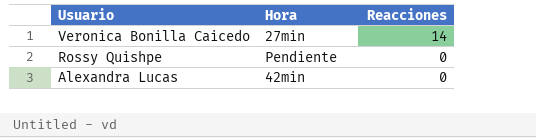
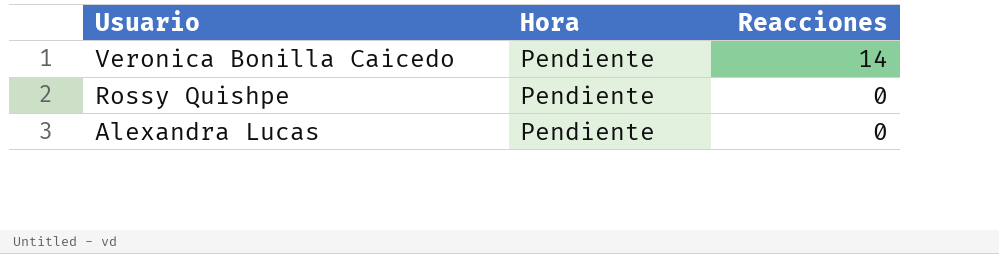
Veronica Bonilla Caicedo | Hora: 27min -> Pendiente
Alexandra Lucas | Hora: 42min -> Pendiente

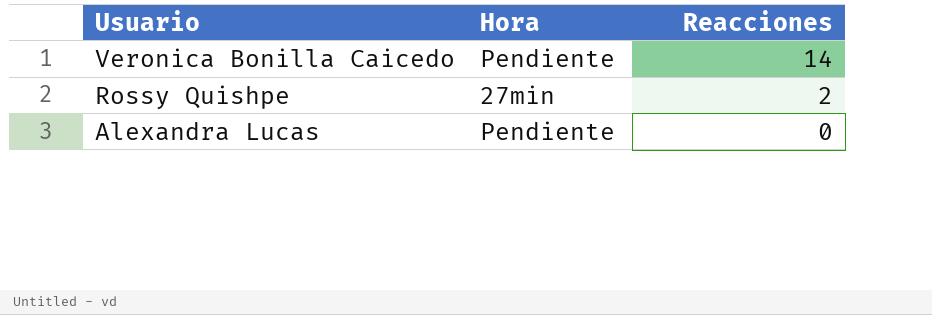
Rossy Quishpe | Hora: Pendiente -> 27min
Rossy Quishpe | Reacciones: 0 -> 2

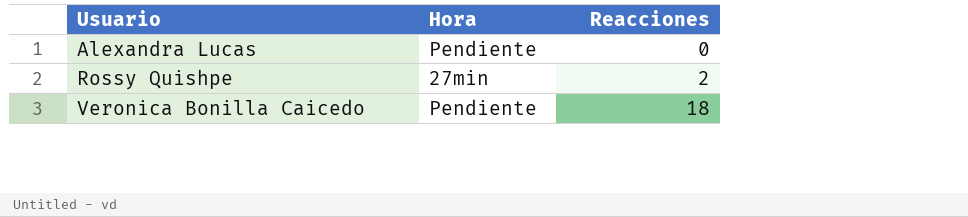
row order: Usuario descending -> Usuario ascending
Veronica Bonilla Caicedo | Reacciones: 14 -> 18

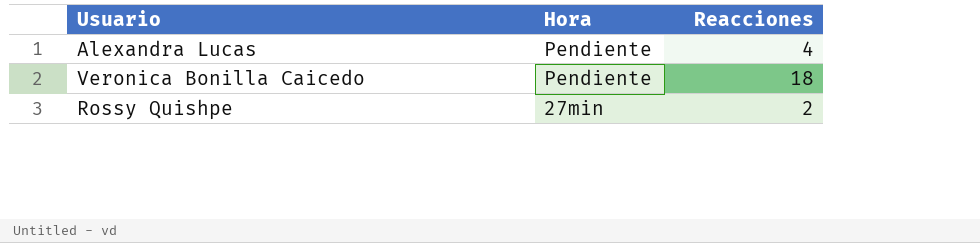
row order: Usuario ascending -> Hora descending
Alexandra Lucas | Reacciones: 0 -> 4

